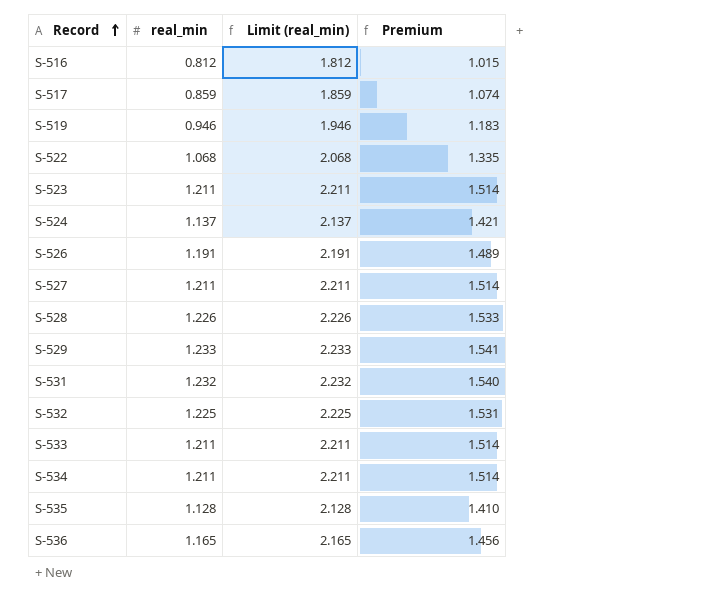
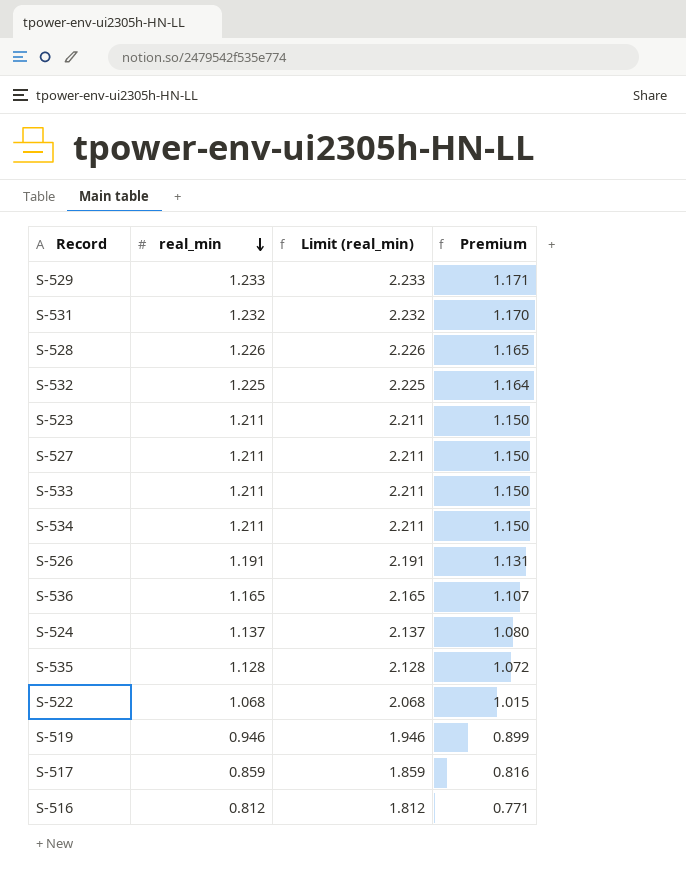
row order: Record ascending -> real_min descending
column Premium | formula: [real_min] * 1.25 -> [real_min] * 0.95

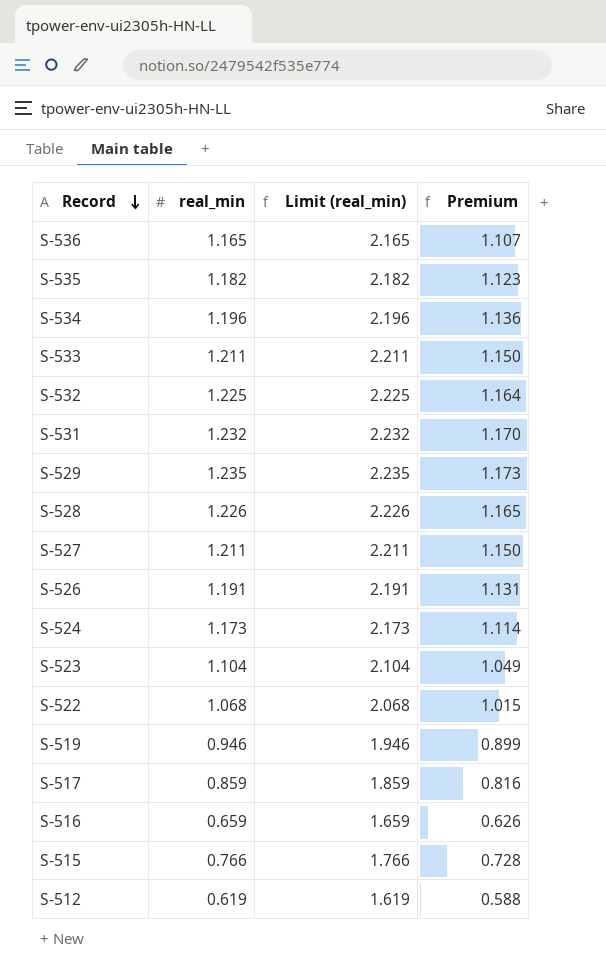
row order: real_min descending -> Record descending
S-535 | real_min: 1.128 -> 1.182
S-535 | Limit (real_min): 2.128 -> 2.182
S-535 | Premium: 1.072 -> 1.123
S-534 | real_min: 1.211 -> 1.196
S-534 | Limit (real_min): 2.211 -> 2.196
S-534 | Premium: 1.150 -> 1.136
S-529 | real_min: 1.233 -> 1.235
S-529 | Limit (real_min): 2.233 -> 2.235
S-529 | Premium: 1.171 -> 1.173
S-524 | real_min: 1.137 -> 1.173
S-524 | Limit (real_min): 2.137 -> 2.173
S-524 | Premium: 1.080 -> 1.114
S-523 | real_min: 1.211 -> 1.104
S-523 | Limit (real_min): 2.211 -> 2.104
S-523 | Premium: 1.150 -> 1.049
S-516 | real_min: 0.812 -> 0.659
S-516 | Limit (real_min): 1.812 -> 1.659
S-516 | Premium: 0.771 -> 0.626
row S-515: none -> 0.766 | 1.766 | 0.728
row S-512: none -> 0.619 | 1.619 | 0.588

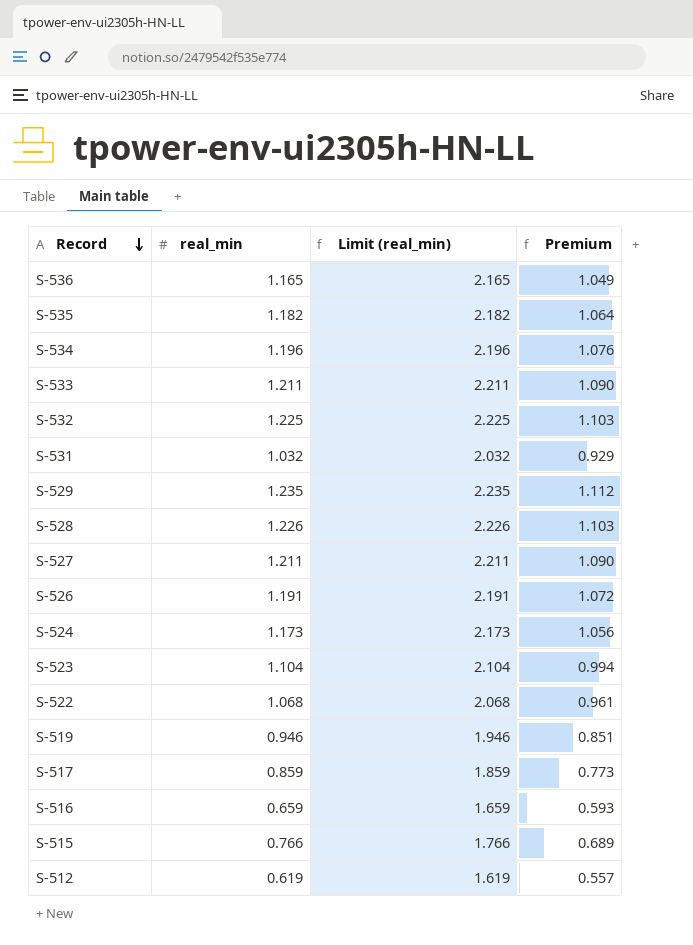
column Premium | formula: [real_min] * 0.95 -> [real_min] * 0.9
S-531 | real_min: 1.232 -> 1.032
S-531 | Limit (real_min): 2.232 -> 2.032

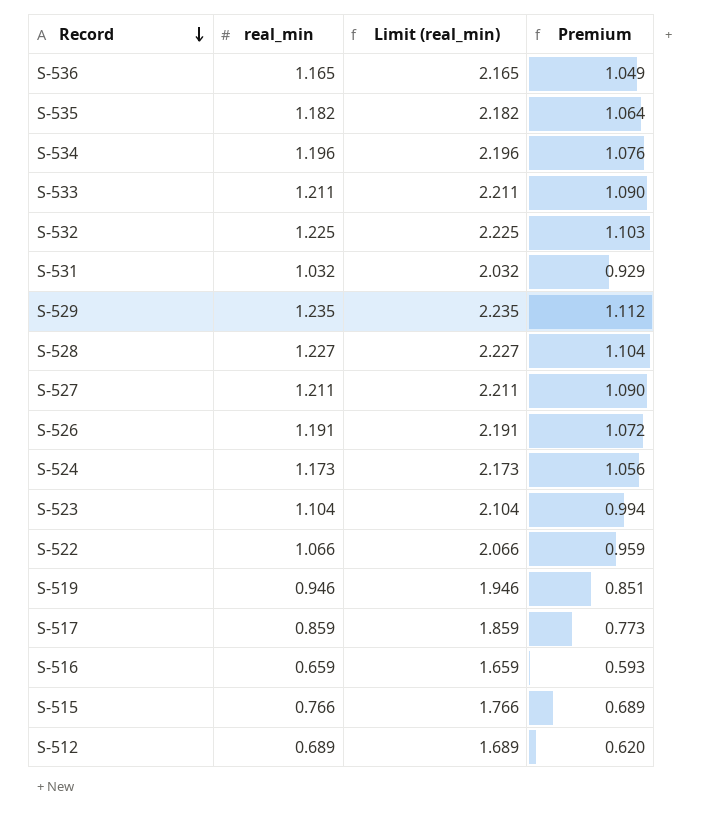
S-528 | real_min: 1.226 -> 1.227
S-528 | Limit (real_min): 2.226 -> 2.227
S-528 | Premium: 1.103 -> 1.104
S-522 | real_min: 1.068 -> 1.066
S-522 | Limit (real_min): 2.068 -> 2.066
S-522 | Premium: 0.961 -> 0.959
S-512 | real_min: 0.619 -> 0.689
S-512 | Limit (real_min): 1.619 -> 1.689
S-512 | Premium: 0.557 -> 0.620

